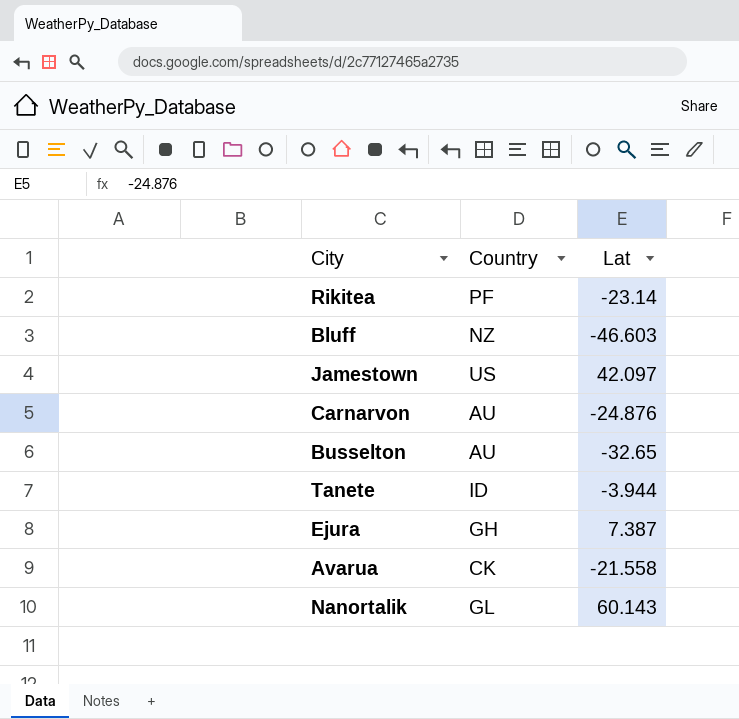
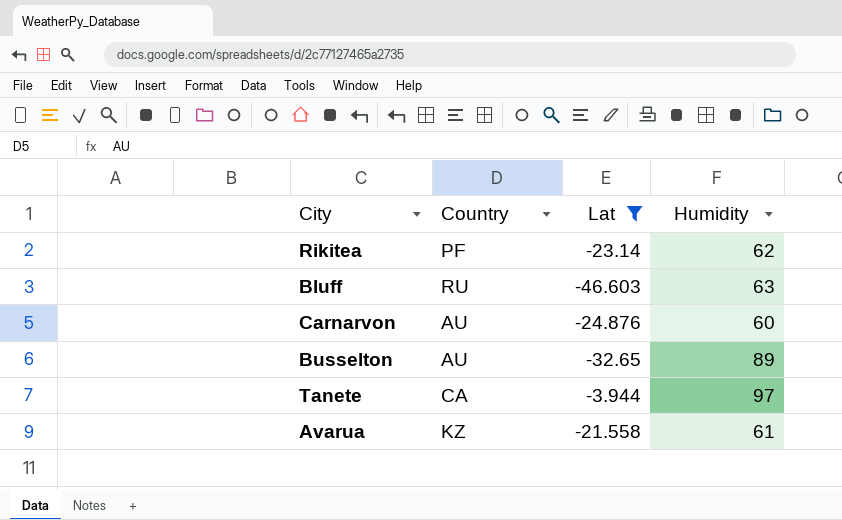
filter: none -> Lat <= -3.944
column Humidity | position: none -> 4
Bluff | Country: NZ -> RU
Tanete | Country: ID -> CA
Avarua | Country: CK -> KZ

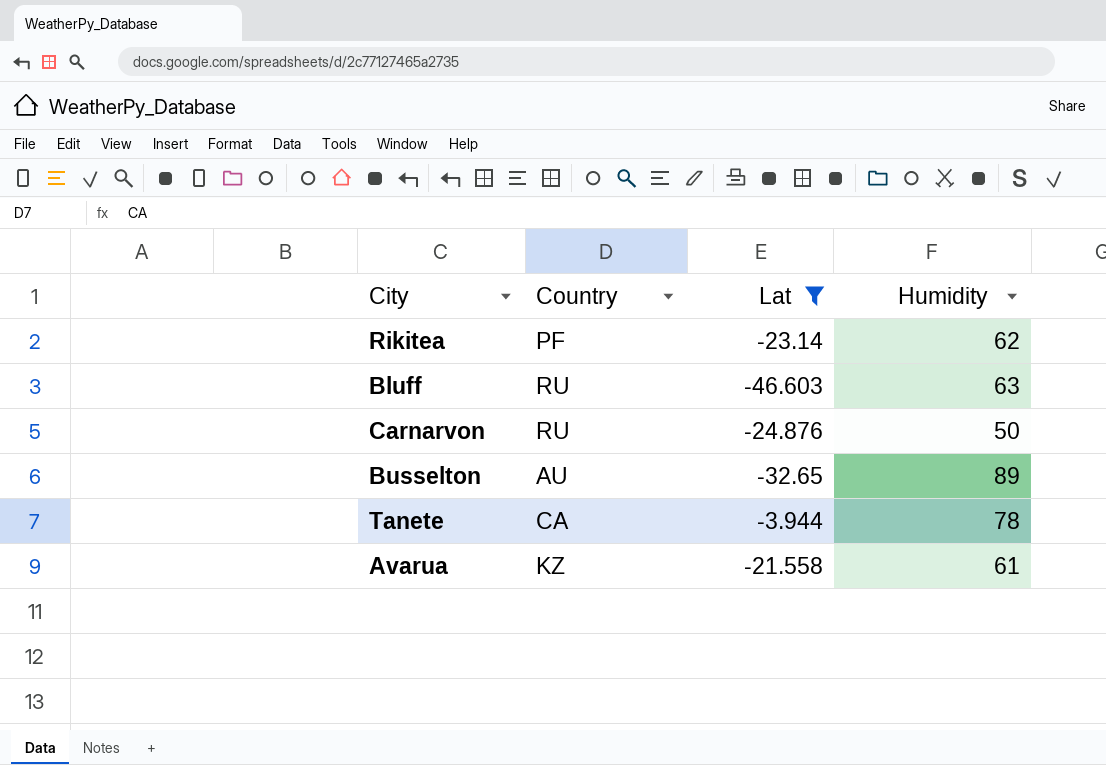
Carnarvon | Country: AU -> RU
Carnarvon | Humidity: 60 -> 50
Tanete | Humidity: 97 -> 78

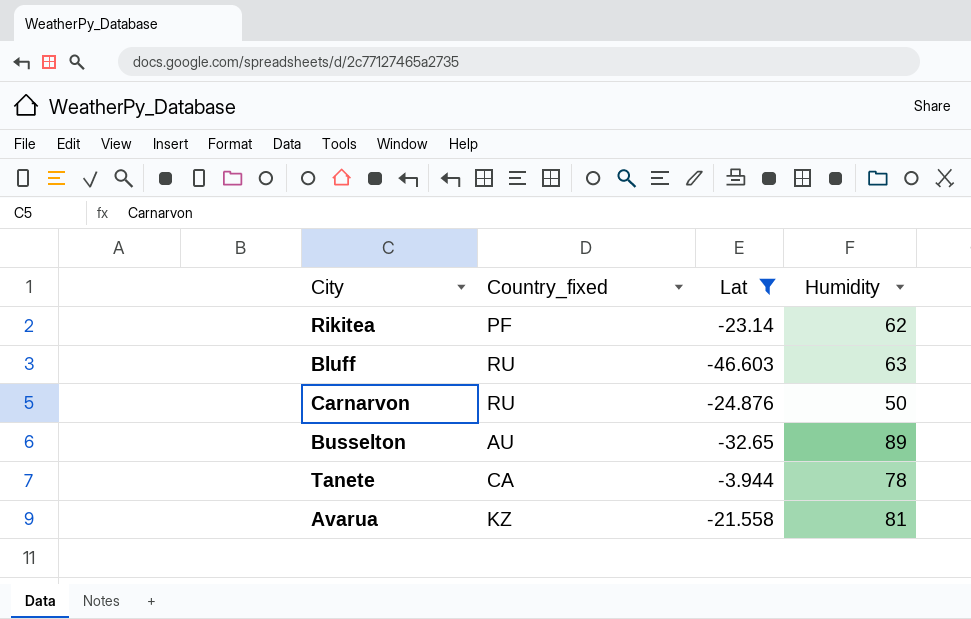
column name: Country -> Country_fixed
Avarua | Humidity: 61 -> 81

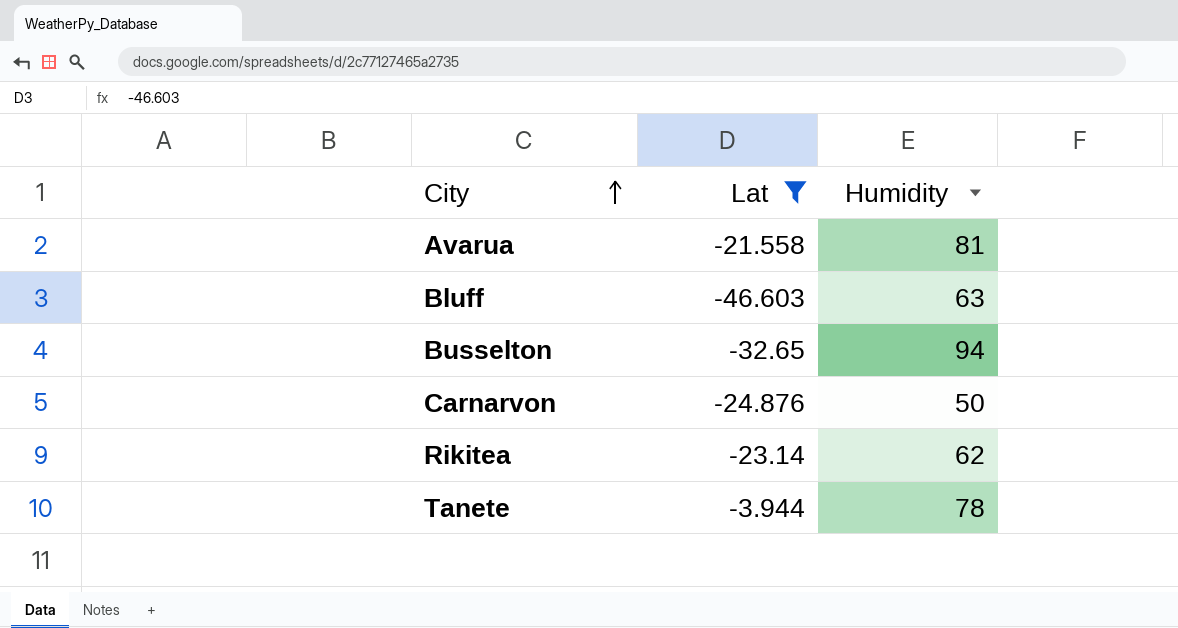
row order: none -> City ascending
column Country_fixed | position: 2 -> none
Busselton | Humidity: 89 -> 94

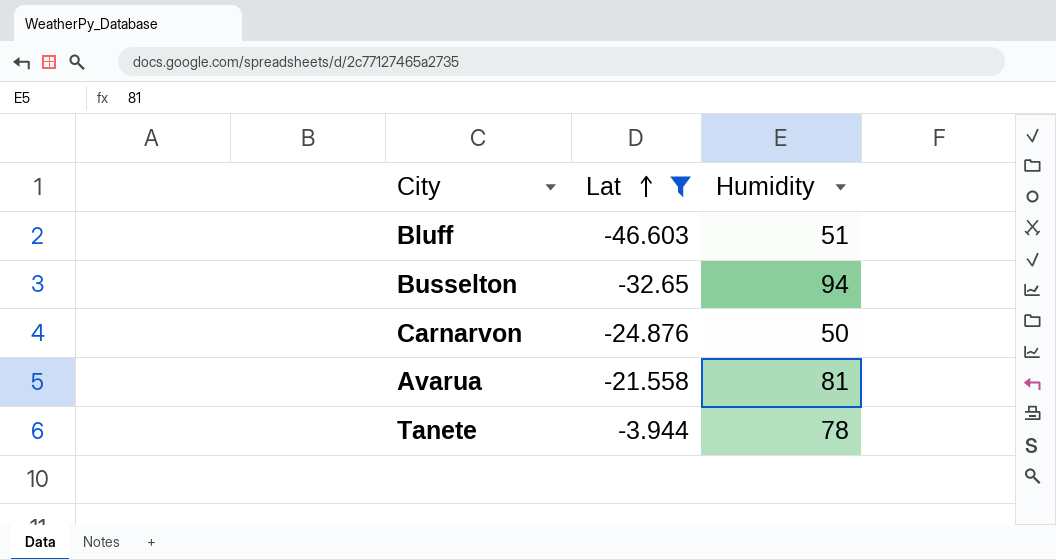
row order: City ascending -> Lat ascending
row Rikitea: -23.14 | 62 -> none
Bluff | Humidity: 63 -> 51

